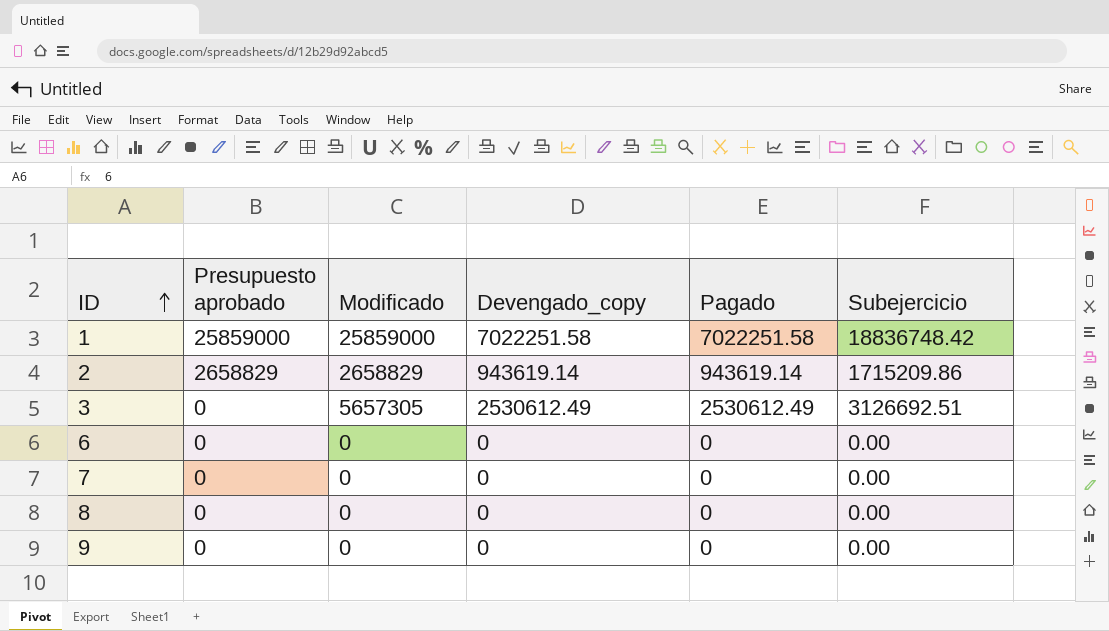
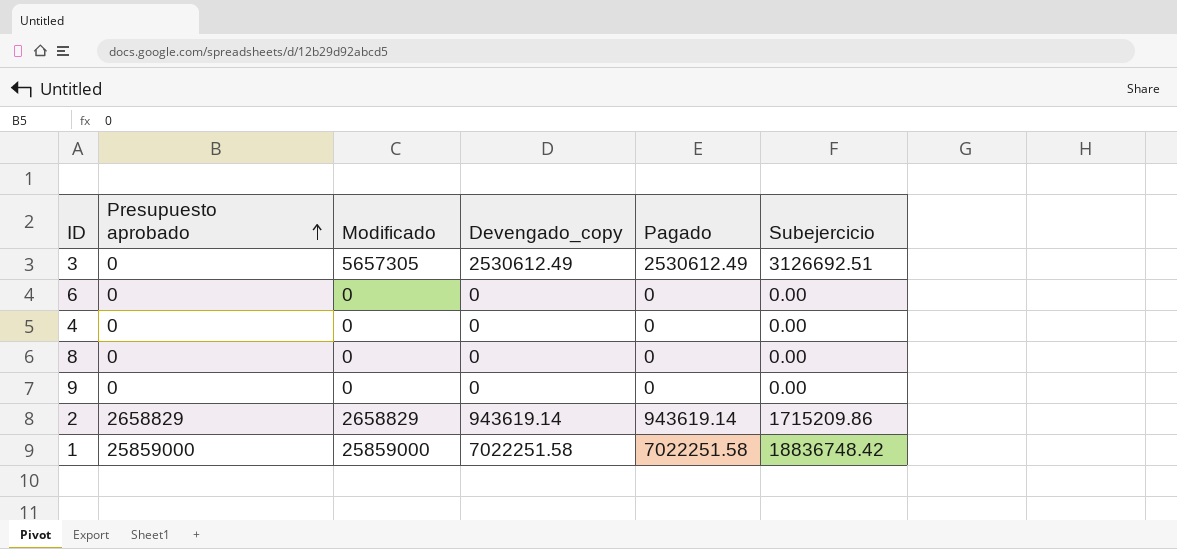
row order: ID ascending -> Presupuesto aprobado ascending
row 7: 0 | 0 | 0 | 0 | 0.00 -> none
row 4: none -> 0 | 0 | 0 | 0 | 0.00

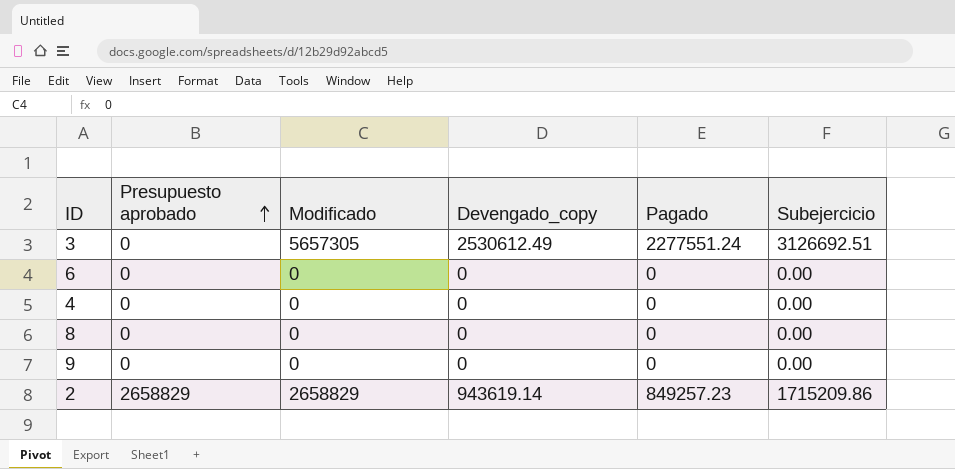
row 1: 25859000 | 25859000 | 7022251.58 | 7022251.58 | 18836748.42 -> none
3 | Pagado: 2530612.49 -> 2277551.24
2 | Pagado: 943619.14 -> 849257.23

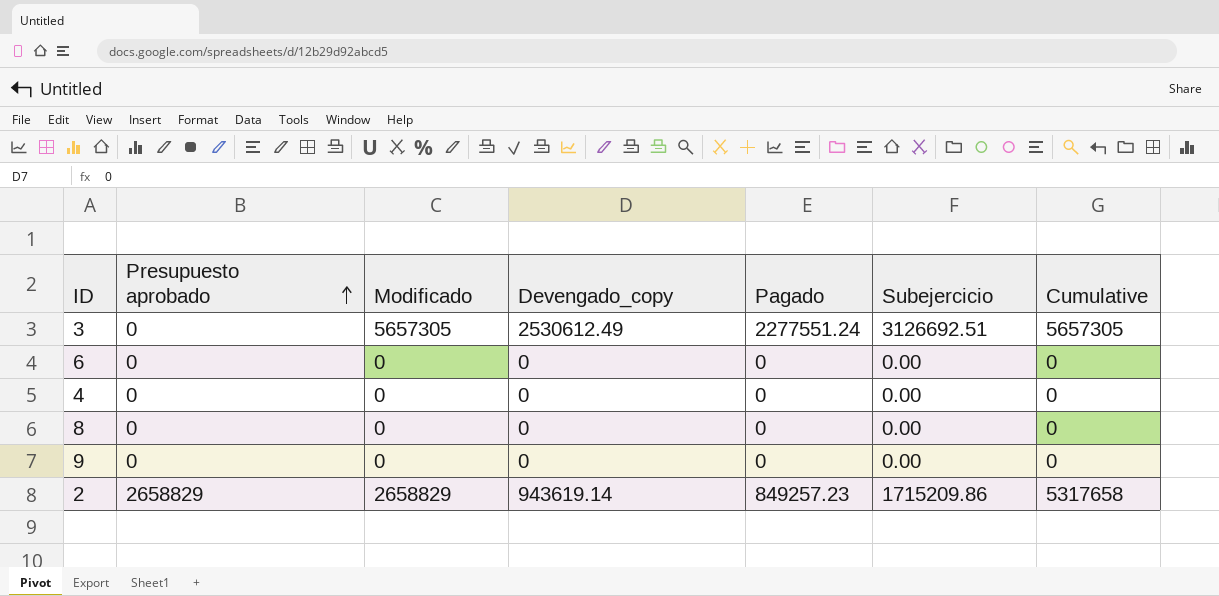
column Cumulative | formula: none -> [Presupuesto aprobado] + [Modificado]

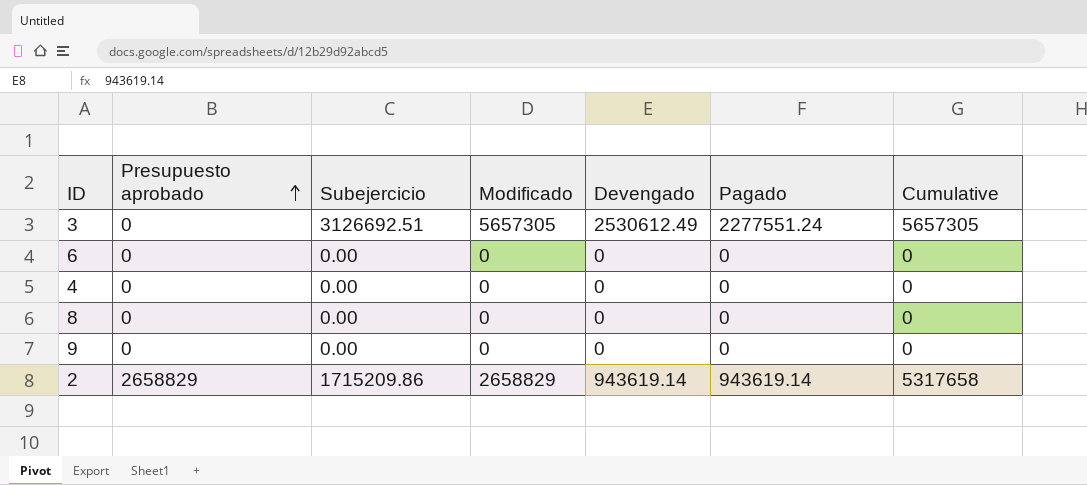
column Subejercicio | position: 6 -> 3
column name: Devengado_copy -> Devengado
2 | Pagado: 849257.23 -> 943619.14

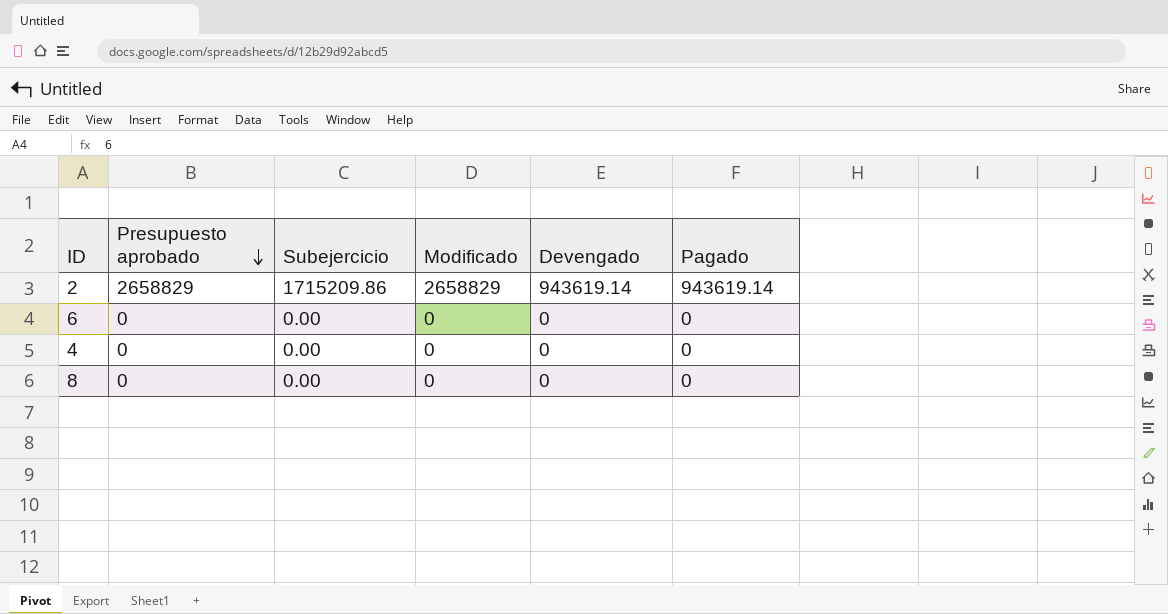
row order: Presupuesto aprobado ascending -> Presupuesto aprobado descending
column Cumulative | formula: [Presupuesto aprobado] + [Modificado] -> none
row 3: 0 | 3126692.51 | 5657305 | 2530612.49 | 2277551.24 | 5657305 -> none
row 9: 0 | 0.00 | 0 | 0 | 0 | 0 -> none

